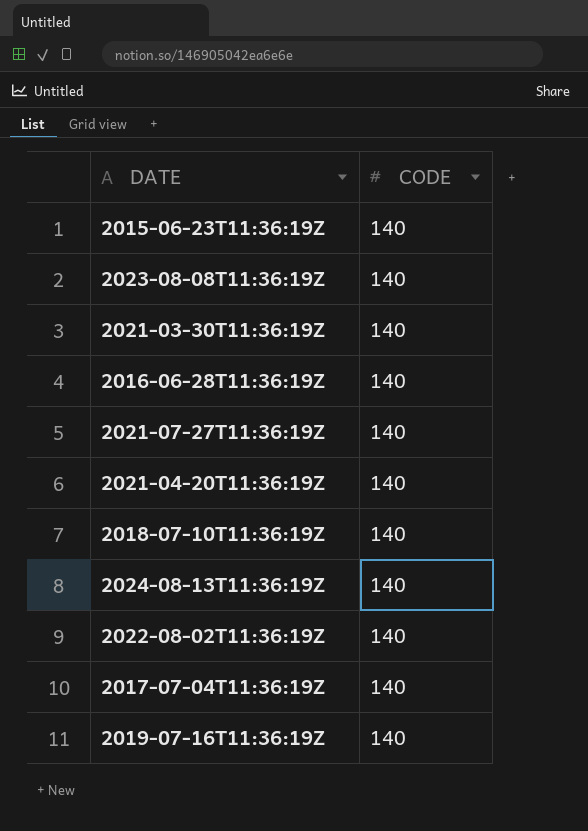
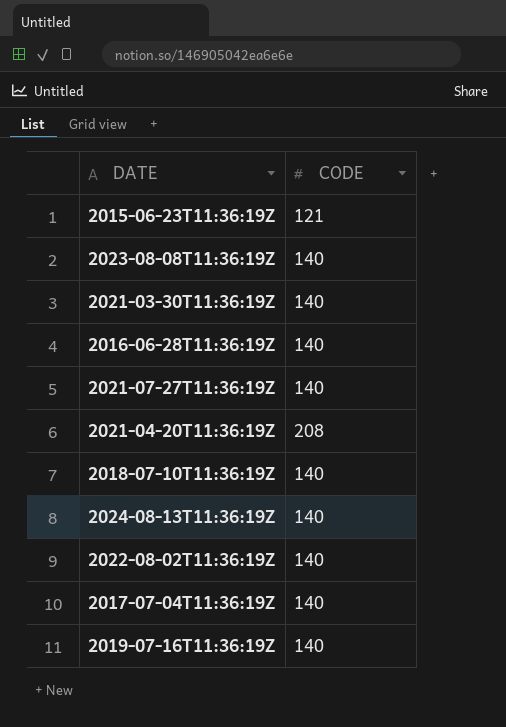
2015-06-23T11:36:19Z | CODE: 140 -> 121
2021-04-20T11:36:19Z | CODE: 140 -> 208

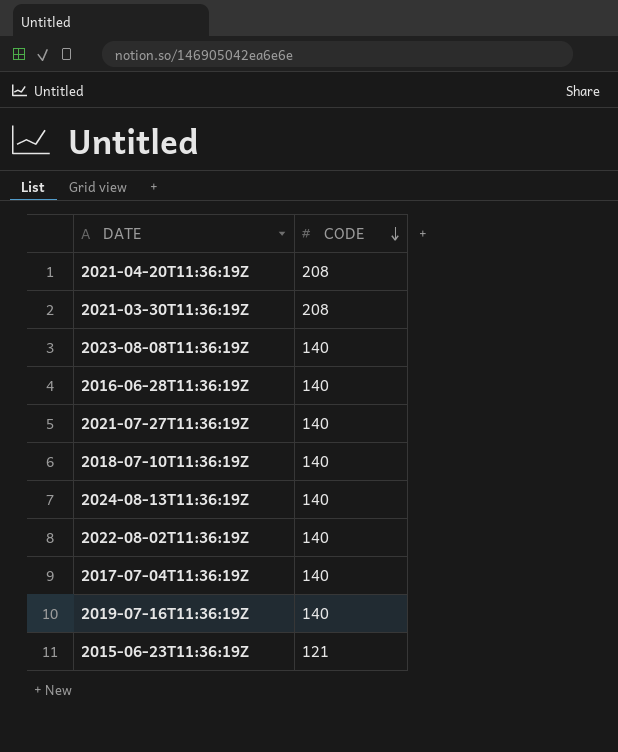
row order: none -> CODE descending
2021-03-30T11:36:19Z | CODE: 140 -> 208

